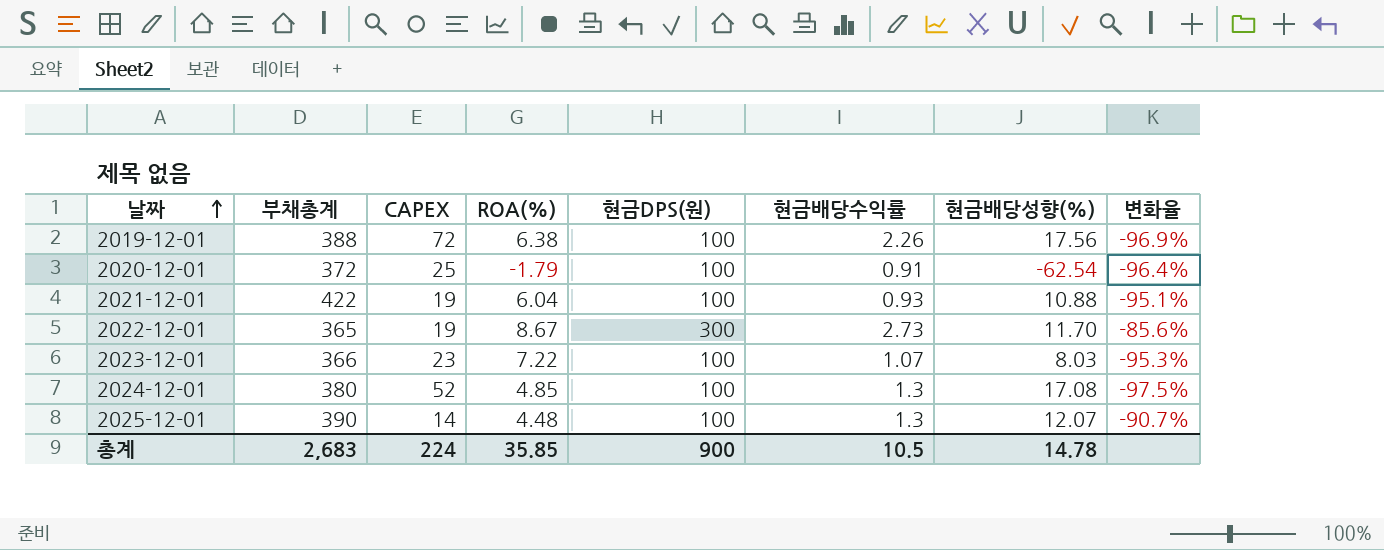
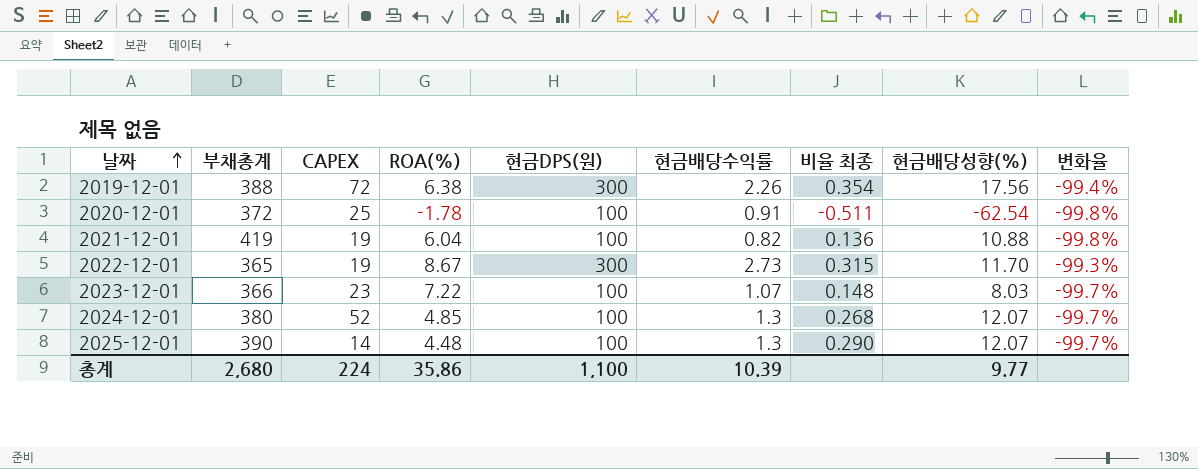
column 비율 최종 | formula: none -> [현금배당수익률] / [ROA(%)]
column 변화율 | formula: ([현금배당수익률] - [CAPEX]) / [CAPEX] -> ([현금배당수익률] - [부채총계]) / [부채총계]
2019-12-01 | 현금DPS(원): 100 -> 300
2020-12-01 | ROA(%): -1.79 -> -1.78
2021-12-01 | 부채총계: 422 -> 419
2021-12-01 | 현금배당수익률: 0.93 -> 0.82
2024-12-01 | 현금배당성향(%): 17.08 -> 12.07
총계 | 부채총계: 2,683 -> 2,680
총계 | ROA(%): 35.85 -> 35.86
총계 | 현금DPS(원): 900 -> 1,100
총계 | 현금배당수익률: 10.5 -> 10.39
총계 | 현금배당성향(%): 14.78 -> 9.77

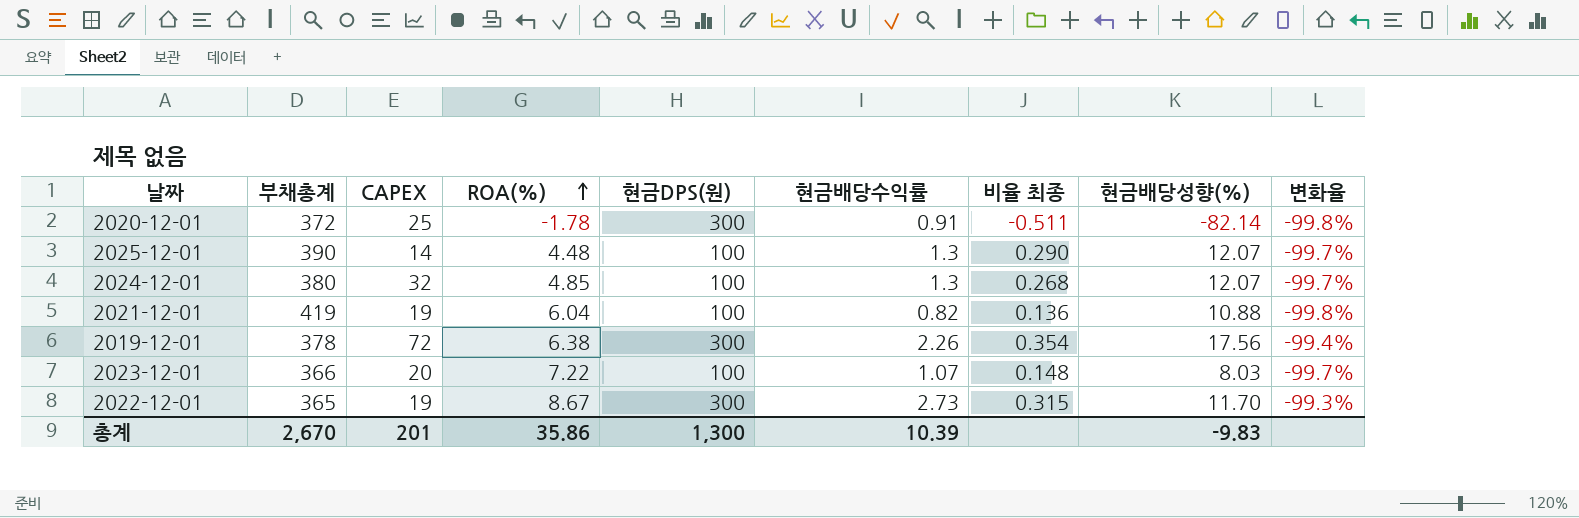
row order: 날짜 ascending -> ROA(%) ascending
2020-12-01 | 현금DPS(원): 100 -> 300
2020-12-01 | 현금배당성향(%): -62.54 -> -82.14
2024-12-01 | CAPEX: 52 -> 32
2019-12-01 | 부채총계: 388 -> 378
2023-12-01 | CAPEX: 23 -> 20
총계 | 부채총계: 2,680 -> 2,670
총계 | CAPEX: 224 -> 201
총계 | 현금DPS(원): 1,100 -> 1,300
총계 | 현금배당성향(%): 9.77 -> -9.83

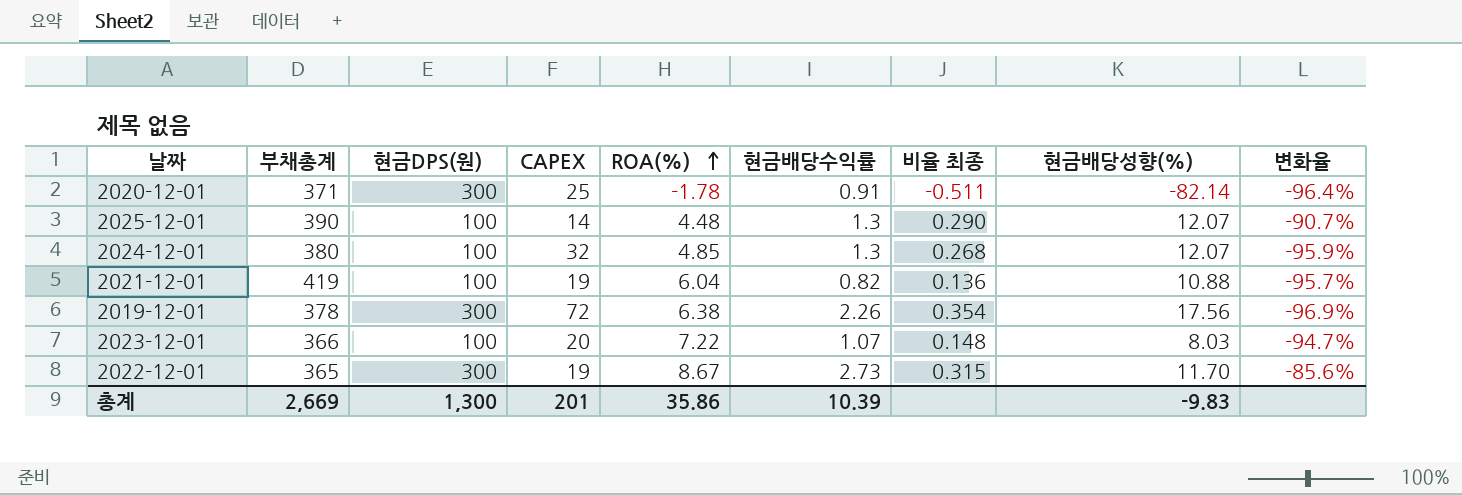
column 현금DPS(원) | position: 5 -> 3
column 변화율 | formula: ([현금배당수익률] - [부채총계]) / [부채총계] -> ([현금배당수익률] - [CAPEX]) / [CAPEX]
2020-12-01 | 부채총계: 372 -> 371
총계 | 부채총계: 2,670 -> 2,669

